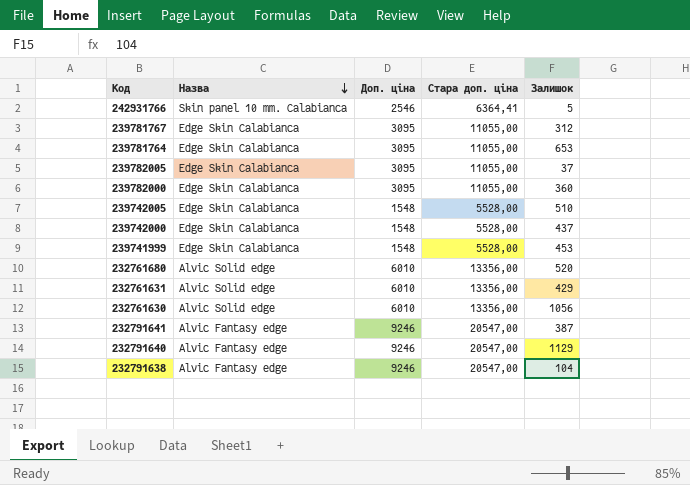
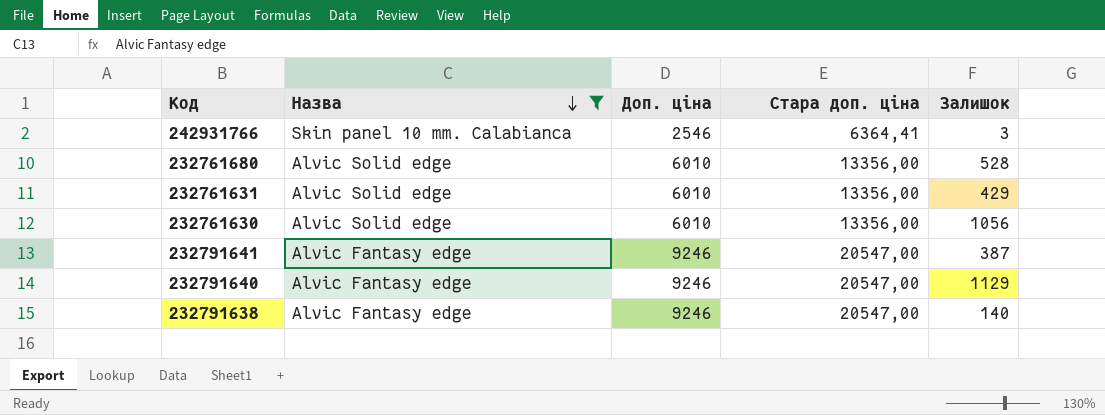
filter: none -> Назва != Edge Skin Calabianca
242931766 | Залишок: 5 -> 3
232761680 | Залишок: 520 -> 528
232791638 | Залишок: 104 -> 140

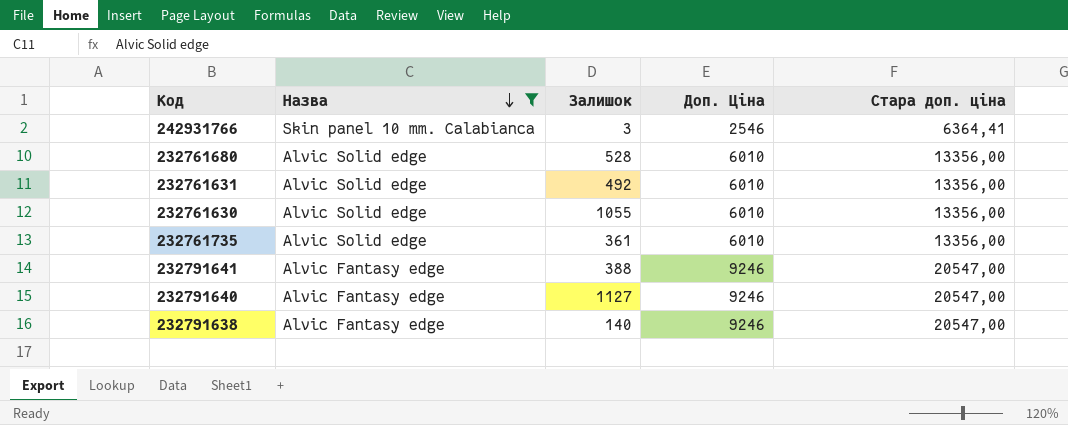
column Залишок | position: 5 -> 3
column name: Доп. ціна -> Доп. Ціна
232761631 | Залишок: 429 -> 492
232761630 | Залишок: 1056 -> 1055
row 232761735: none -> Alvic Solid edge | 361 | 6010 | 13356,00
232791641 | Залишок: 387 -> 388
232791640 | Залишок: 1129 -> 1127

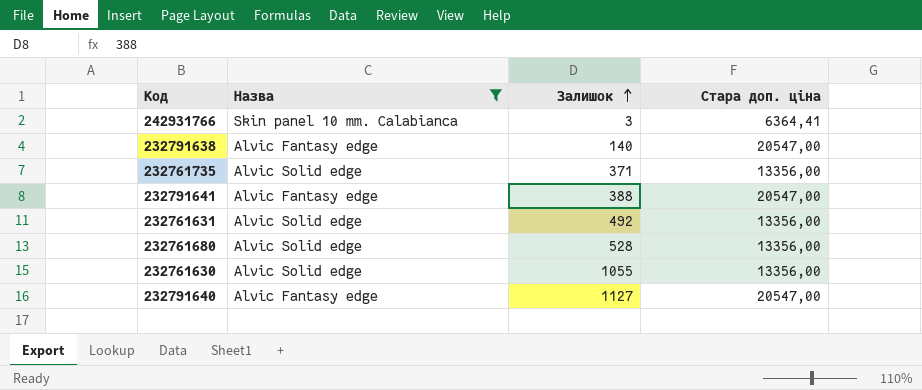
row order: Назва descending -> Залишок ascending
column Доп. Ціна | position: 4 -> none
232761735 | Залишок: 361 -> 371

